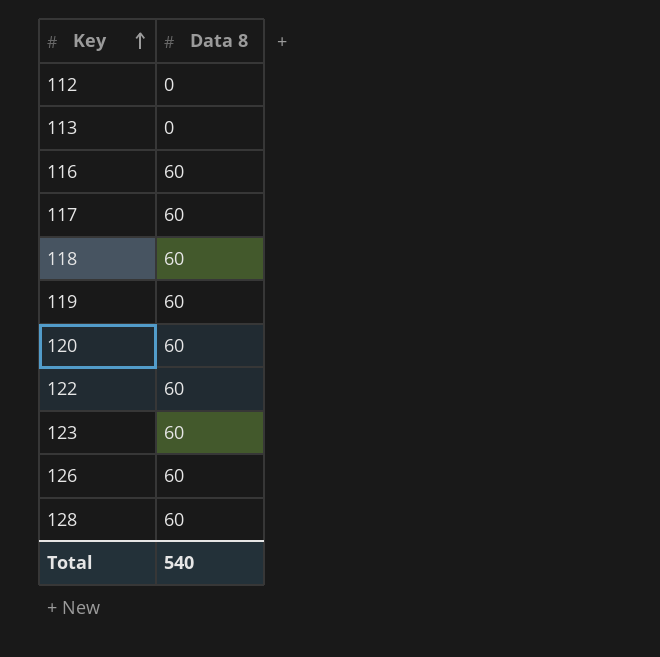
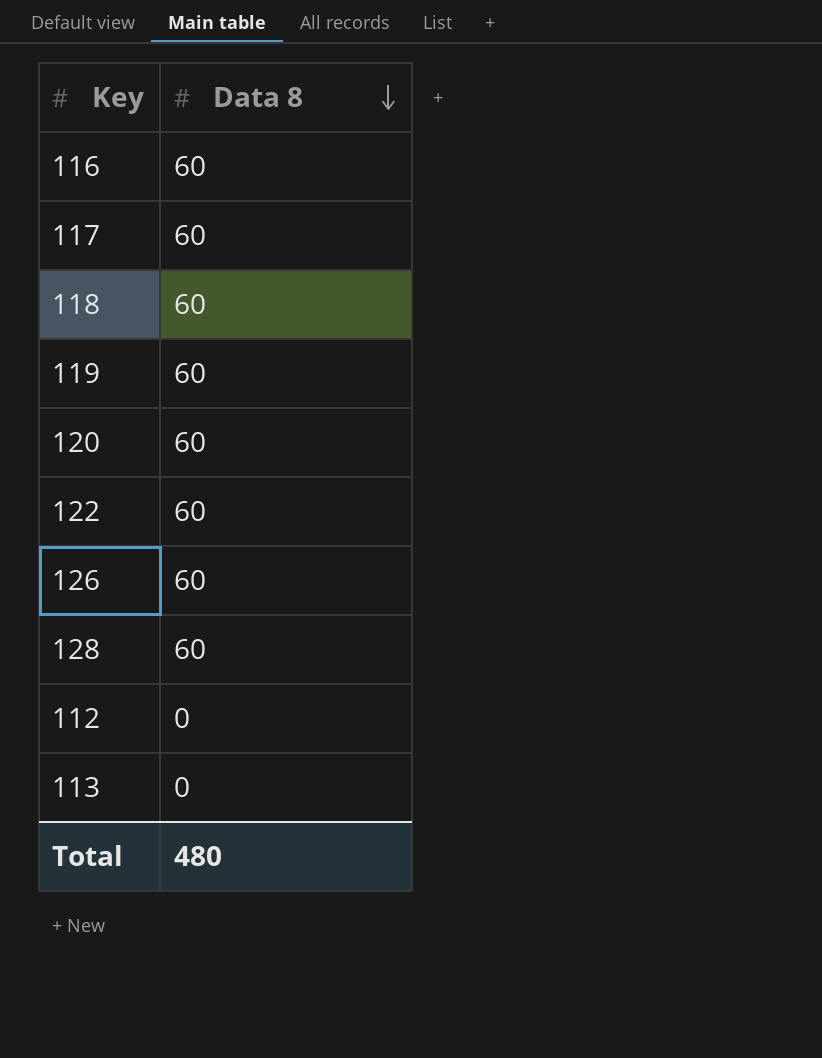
row order: Key ascending -> Data 8 descending
row 123: 60 -> none
Total | Data 8: 540 -> 480

